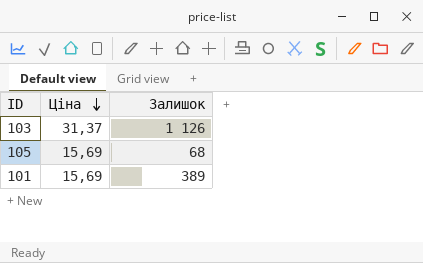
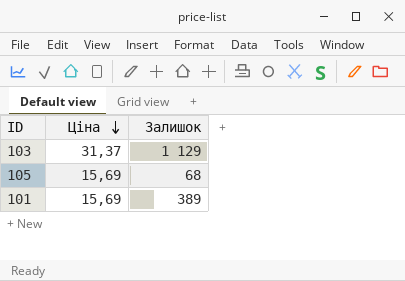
103 | Залишок: 1 126 -> 1 129

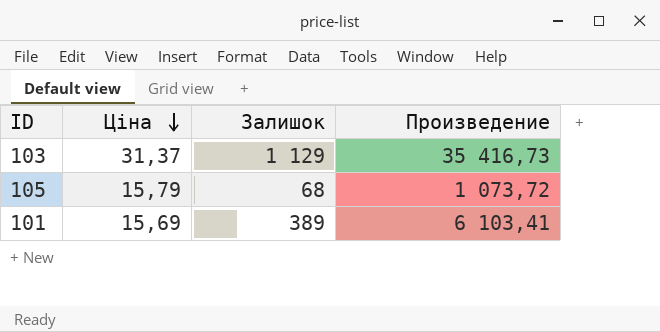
column Произведение | formula: none -> [Ціна] * [Залишок]
105 | Ціна: 15,69 -> 15,79

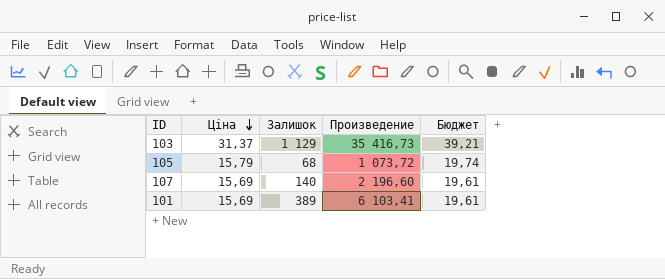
column Бюджет | formula: none -> [Ціна] * 1,25
row 107: none -> 15,69 | 140 | 2 196,60 | 19,61

